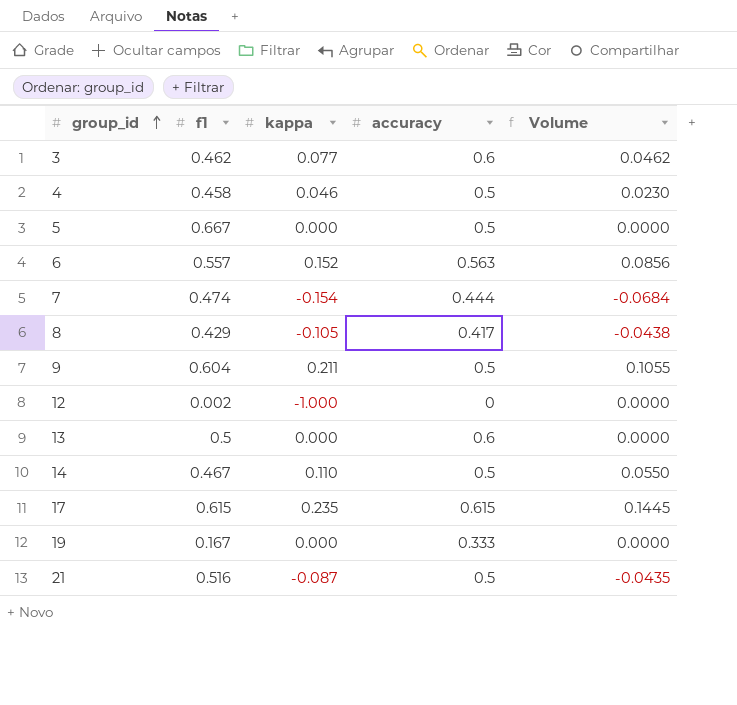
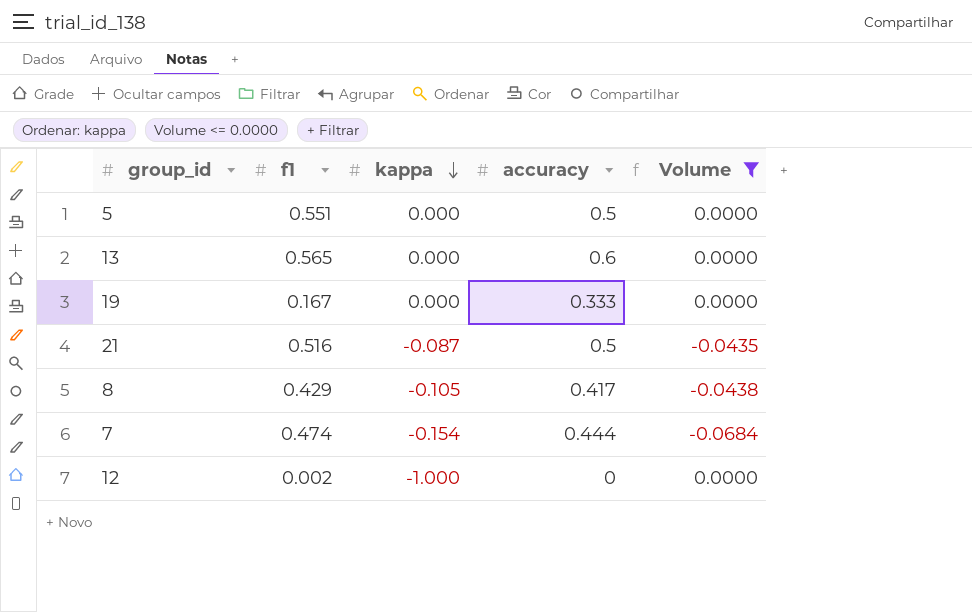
filter: none -> Volume <= 0.0000
row order: group_id ascending -> kappa descending
5 | f1: 0.667 -> 0.551
13 | f1: 0.5 -> 0.565

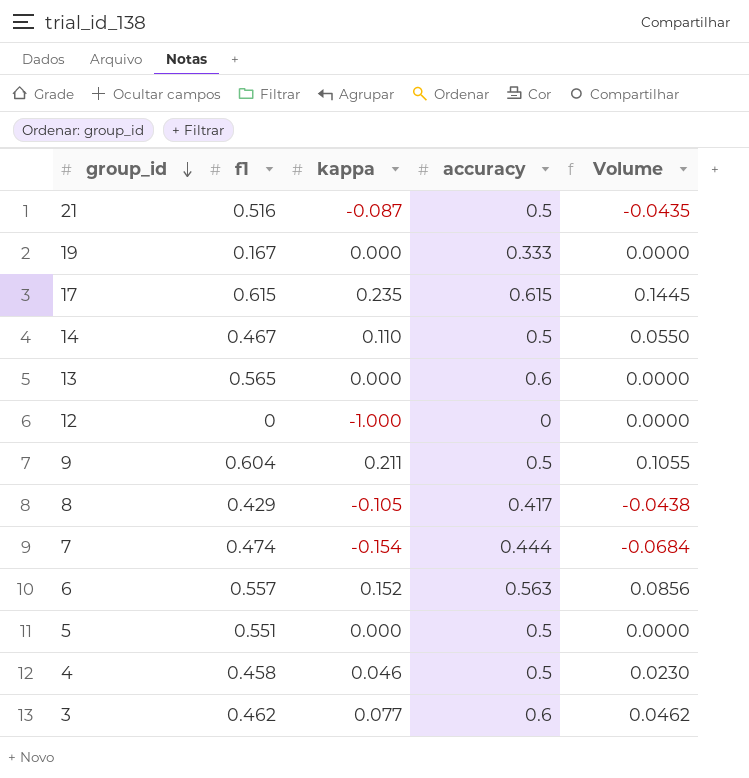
filter: Volume <= 0.0000 -> none
row order: kappa descending -> group_id descending
12 | f1: 0.002 -> 0

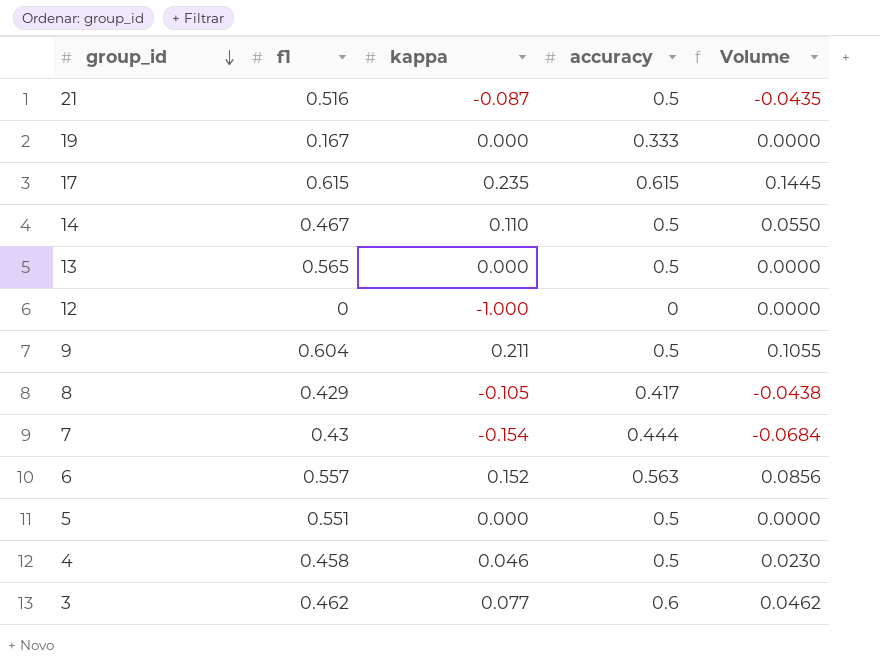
13 | accuracy: 0.6 -> 0.5
7 | f1: 0.474 -> 0.43

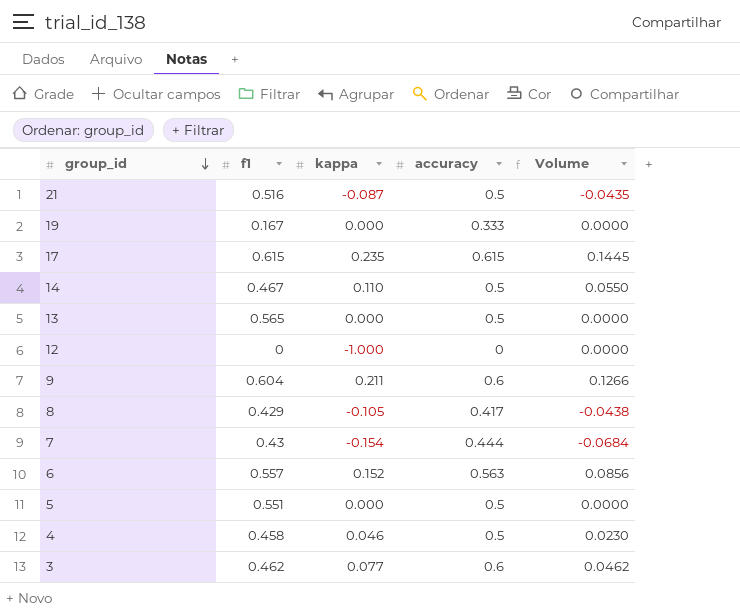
9 | accuracy: 0.5 -> 0.6
9 | Volume: 0.1055 -> 0.1266

